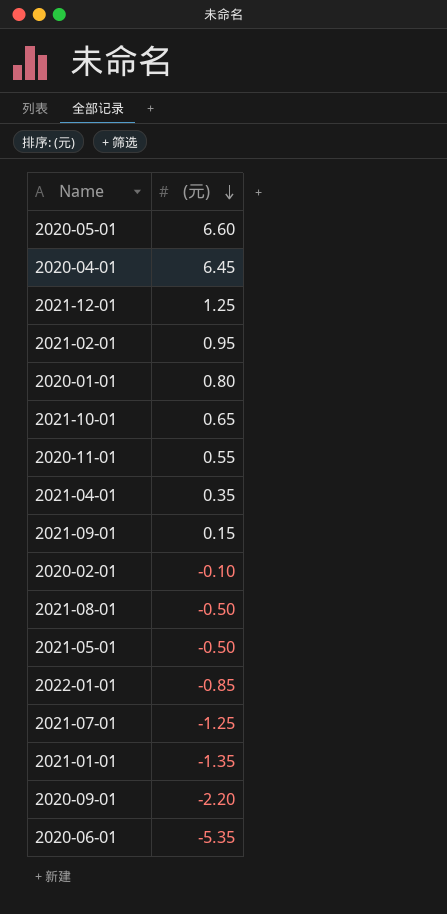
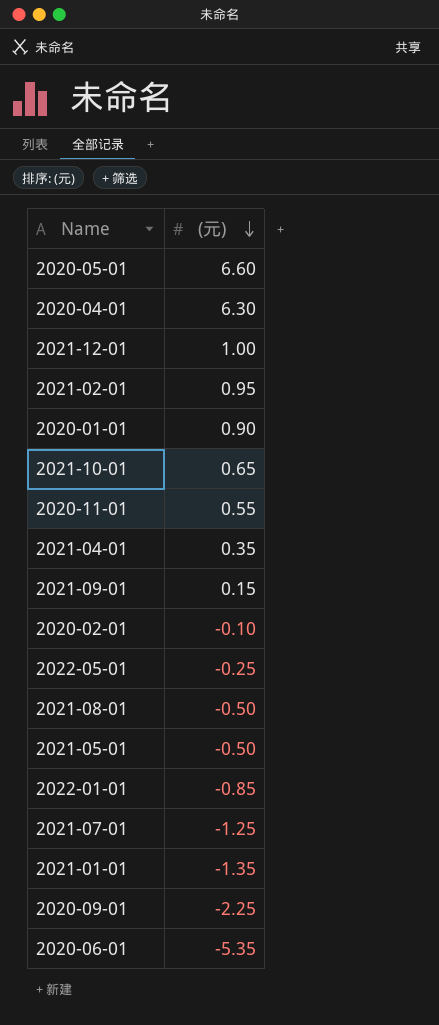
2020-04-01 | (元): 6.45 -> 6.30
2021-12-01 | (元): 1.25 -> 1.00
2020-01-01 | (元): 0.80 -> 0.90
row 2022-05-01: none -> -0.25
2020-09-01 | (元): -2.20 -> -2.25

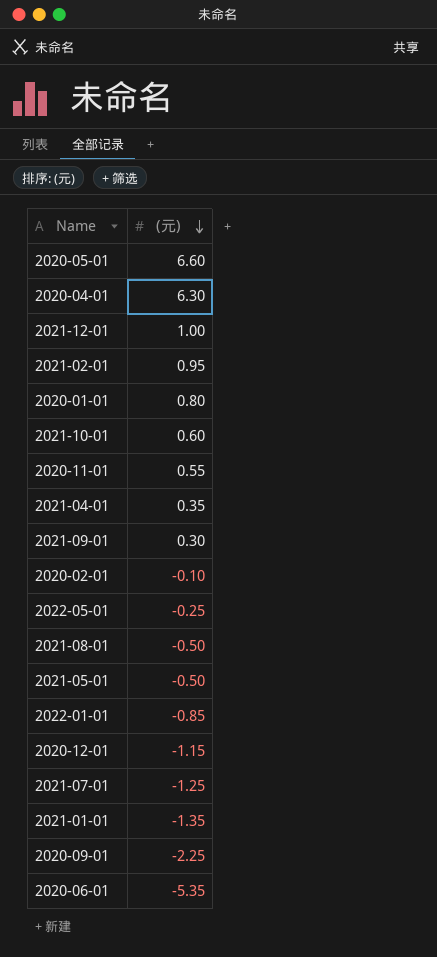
2020-01-01 | (元): 0.90 -> 0.80
2021-10-01 | (元): 0.65 -> 0.60
2021-09-01 | (元): 0.15 -> 0.30
row 2020-12-01: none -> -1.15

